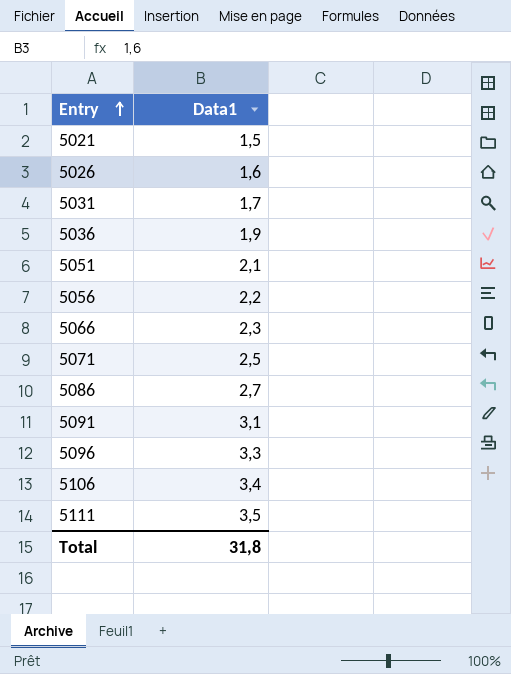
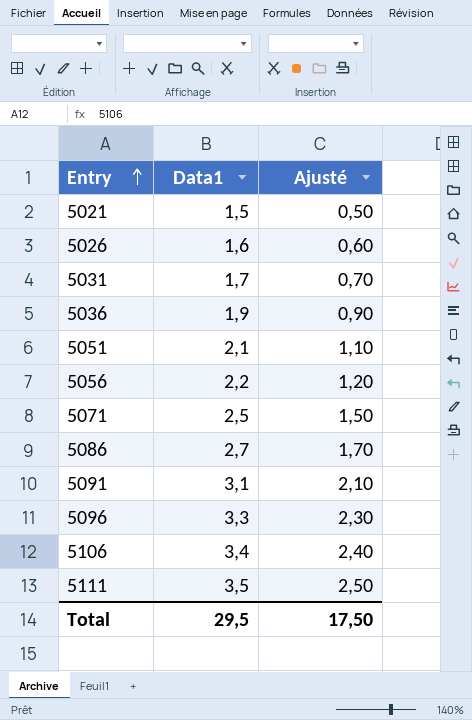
column Ajusté | formula: none -> [Data1] - 1
row 5066: 2,3 -> none
Total | Data1: 31,8 -> 29,5

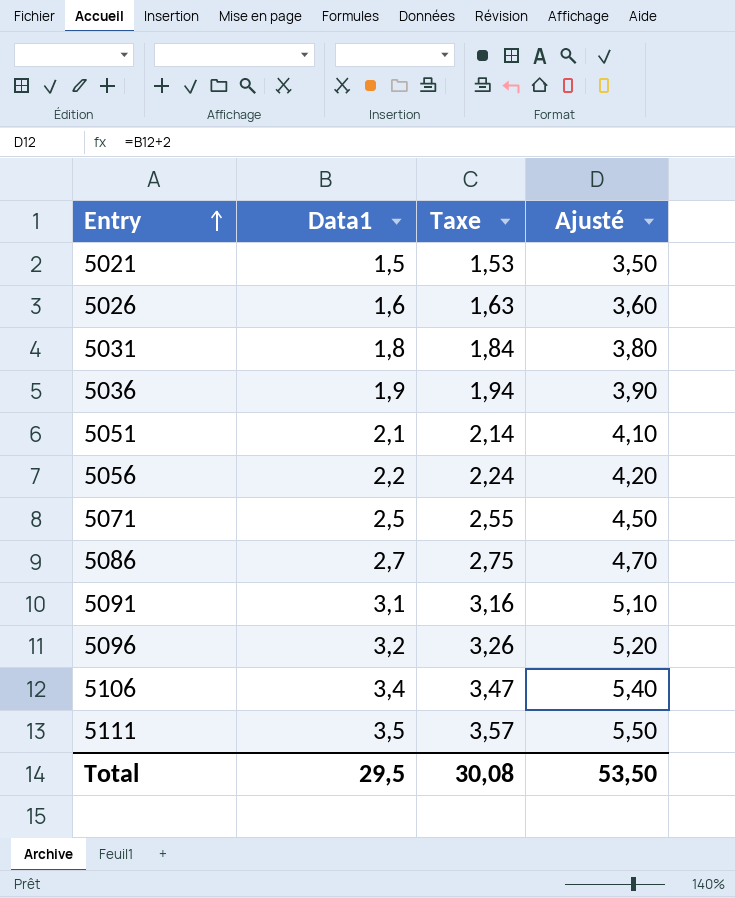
column Taxe | formula: none -> [Data1] * 1,02
column Ajusté | formula: [Data1] - 1 -> [Data1] + 2
5031 | Data1: 1,7 -> 1,8
5096 | Data1: 3,3 -> 3,2
Total | Ajusté: 17,50 -> 53,50

